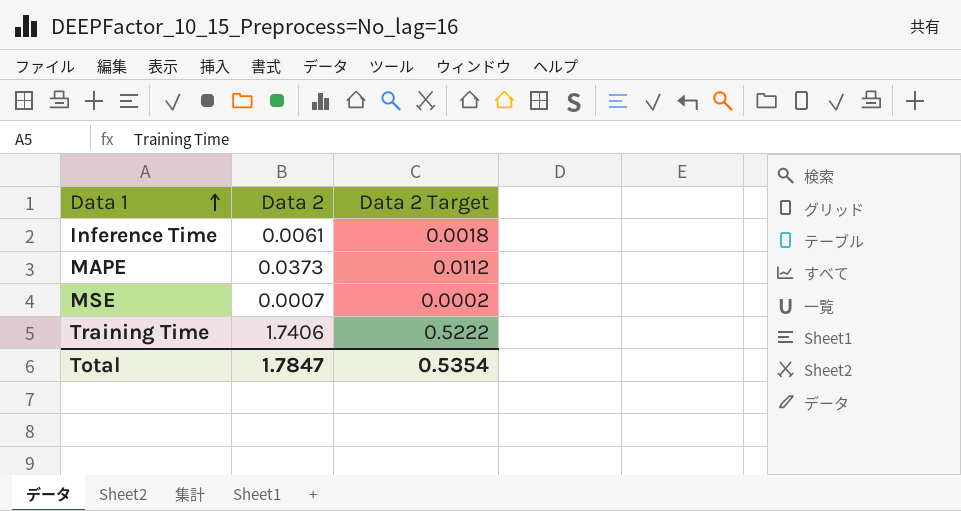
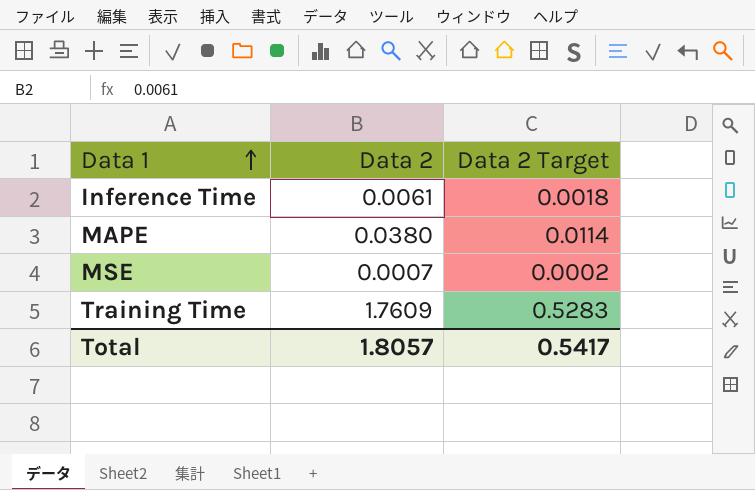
MAPE | Data 2: 0.0373 -> 0.0380
MAPE | Data 2 Target: 0.0112 -> 0.0114
Training Time | Data 2: 1.7406 -> 1.7609
Training Time | Data 2 Target: 0.5222 -> 0.5283
Total | Data 2: 1.7847 -> 1.8057
Total | Data 2 Target: 0.5354 -> 0.5417

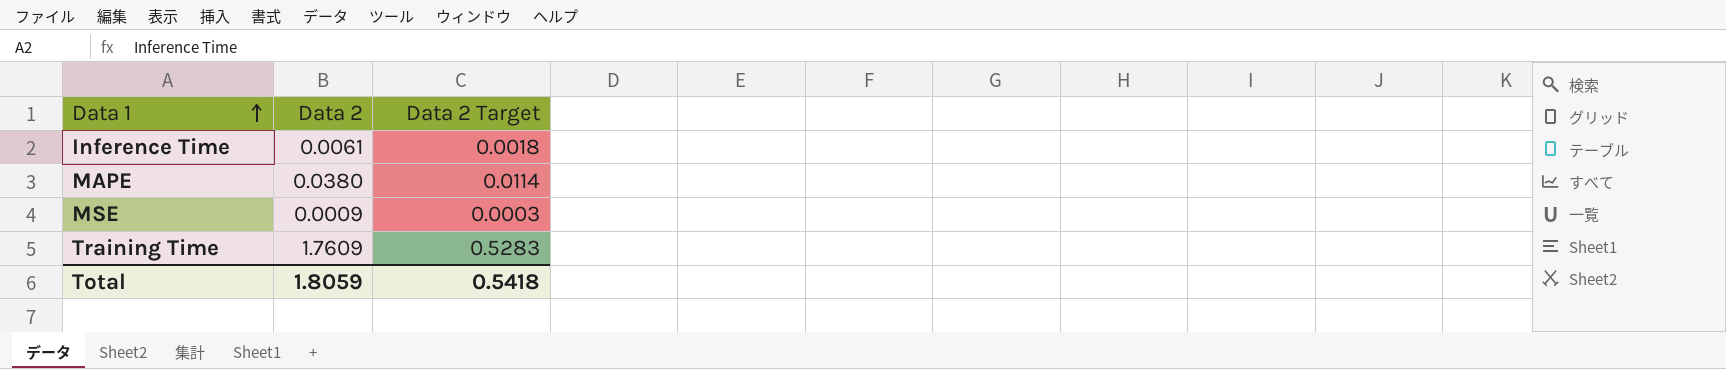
MSE | Data 2: 0.0007 -> 0.0009
MSE | Data 2 Target: 0.0002 -> 0.0003
Total | Data 2: 1.8057 -> 1.8059
Total | Data 2 Target: 0.5417 -> 0.5418

